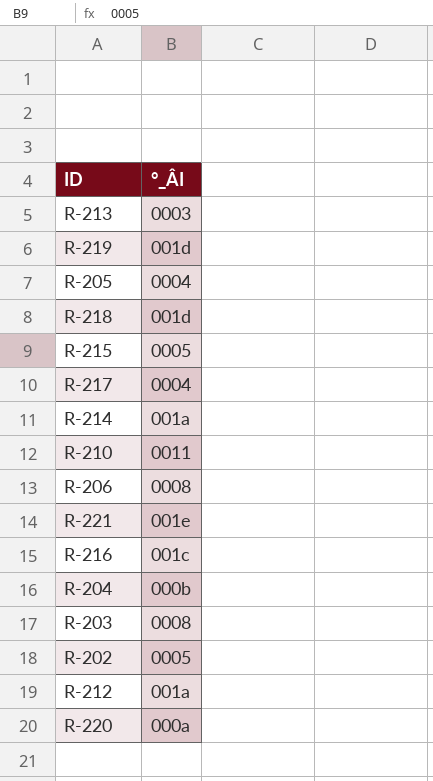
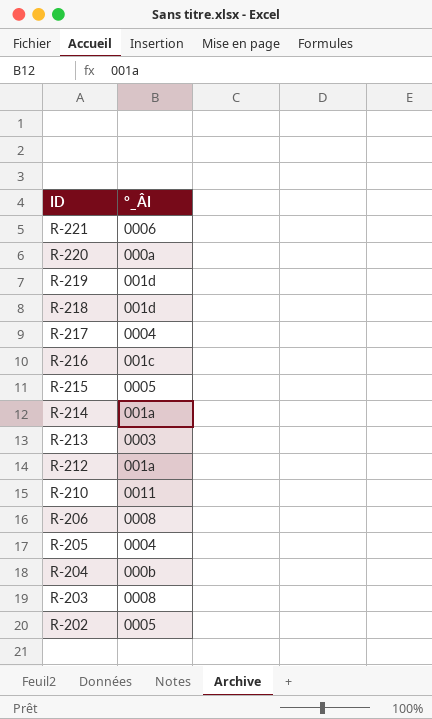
row order: none -> ID descending
R-221 | °_ÂI: 001e -> 0006

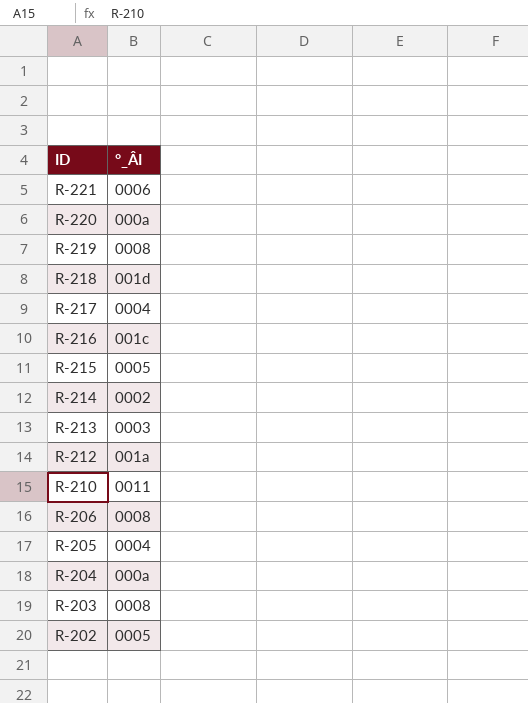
R-219 | °_ÂI: 001d -> 0008
R-214 | °_ÂI: 001a -> 0002
R-204 | °_ÂI: 000b -> 000a

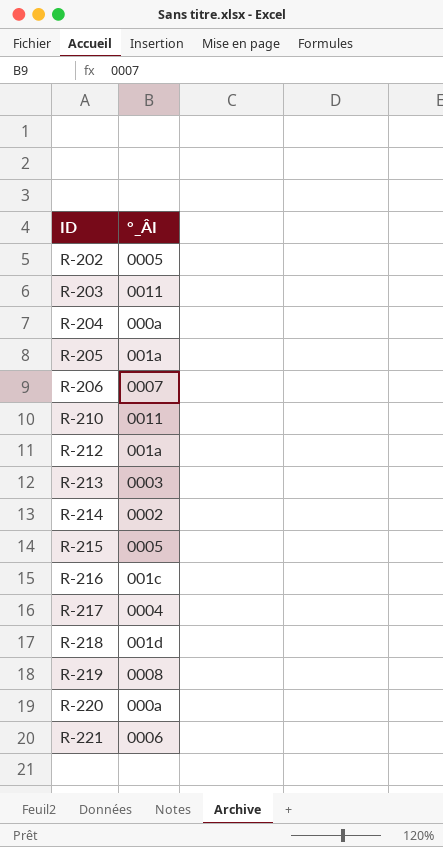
row order: ID descending -> ID ascending
R-203 | °_ÂI: 0008 -> 0011
R-205 | °_ÂI: 0004 -> 001a
R-206 | °_ÂI: 0008 -> 0007

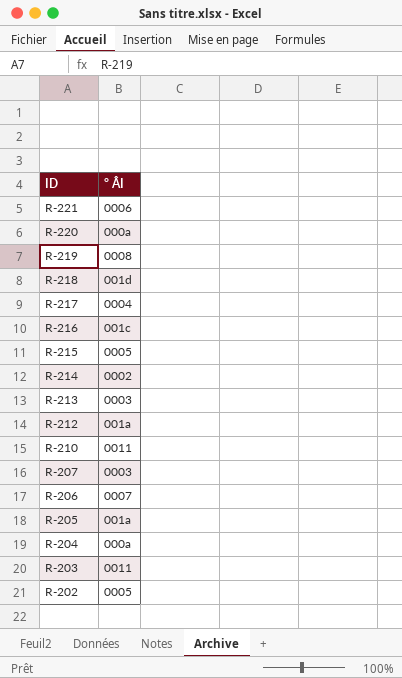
row order: ID ascending -> ID descending
column name: °_ÂI -> ° ÂI
row R-207: none -> 0003

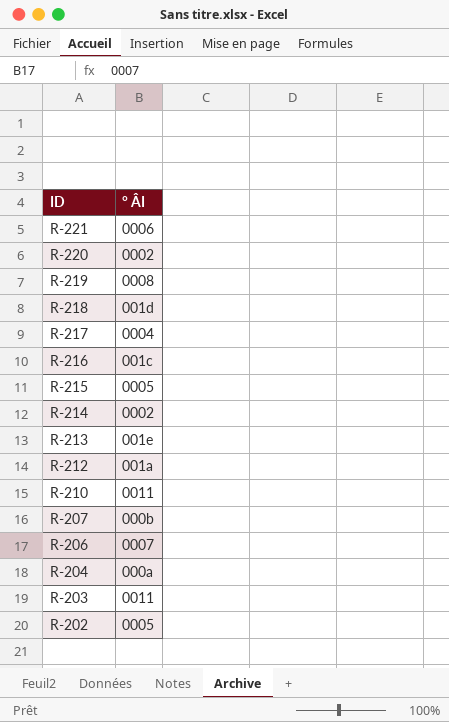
row R-205: 001a -> none
R-220 | ° ÂI: 000a -> 0002
R-213 | ° ÂI: 0003 -> 001e
R-207 | ° ÂI: 0003 -> 000b

